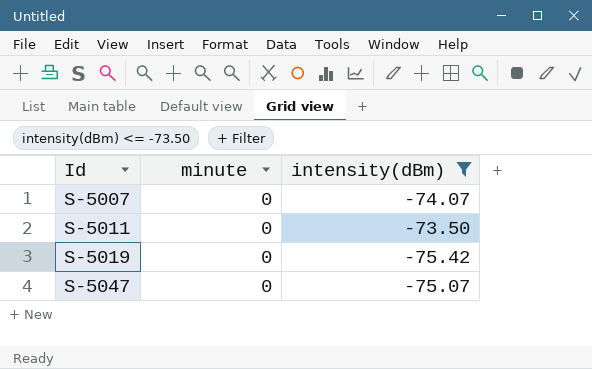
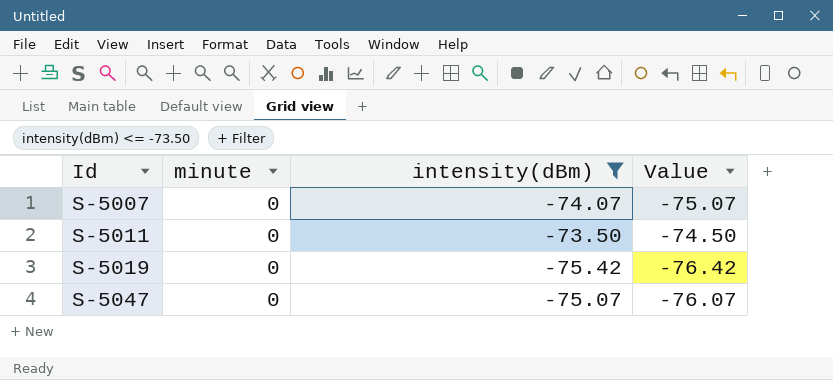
column Value | formula: none -> [intensity(dBm)] - 1

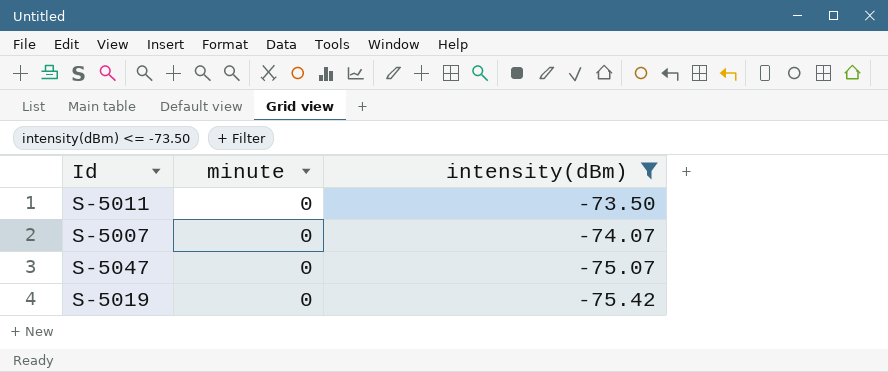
row order: Id ascending -> intensity(dBm) descending
column Value | formula: [intensity(dBm)] - 1 -> none

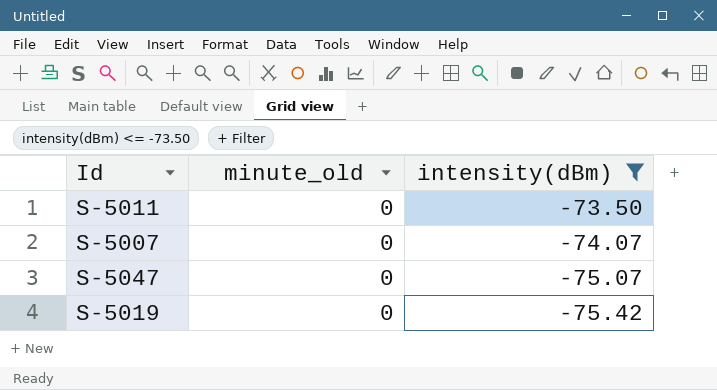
column name: minute -> minute_old

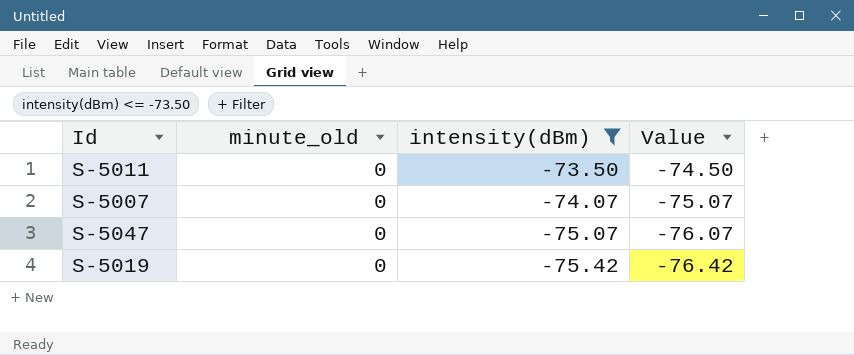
column Value | formula: none -> [intensity(dBm)] - 1

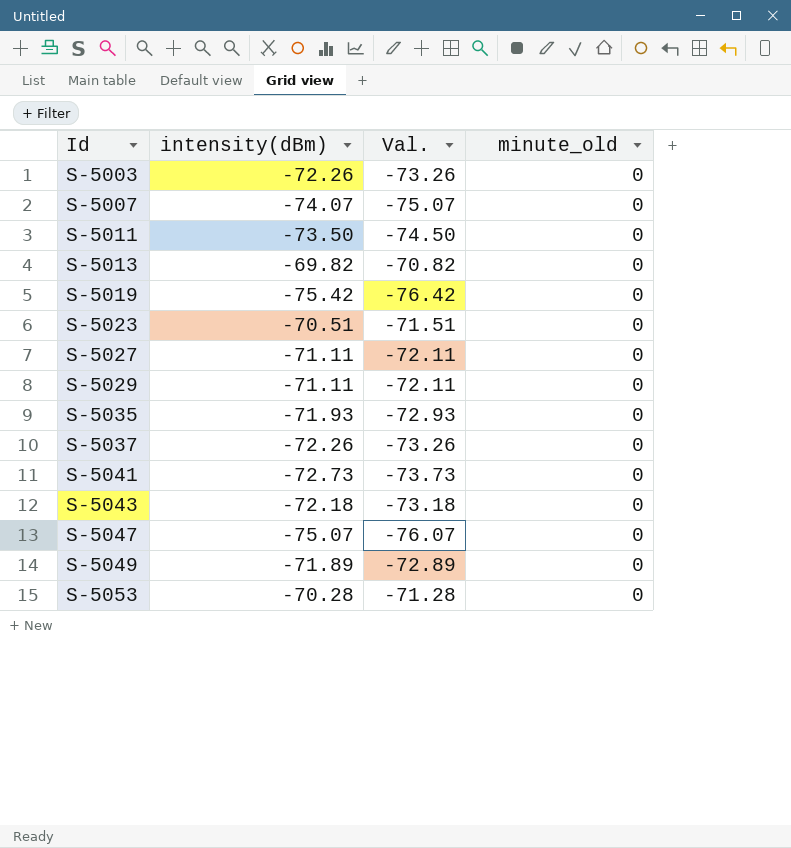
filter: intensity(dBm) <= -73.50 -> none
row order: intensity(dBm) descending -> Id ascending
column name: Value -> Val.
column minute_old | position: 2 -> 4

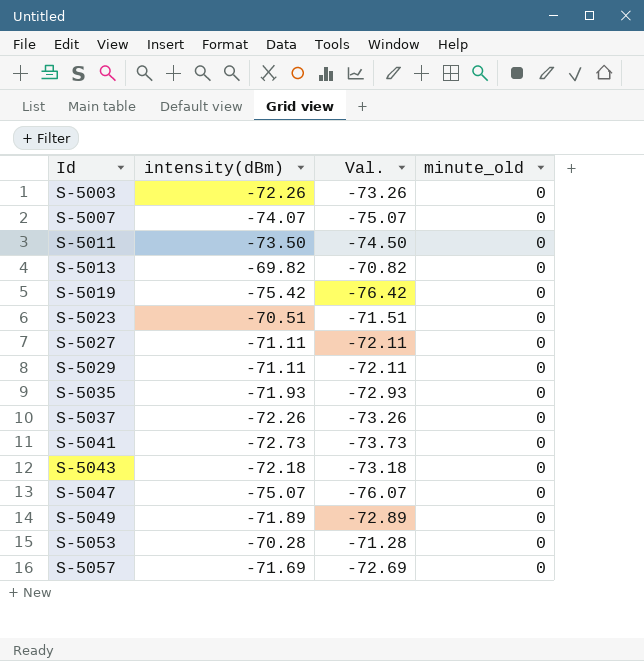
row S-5057: none -> -71.69 | -72.69 | 0

